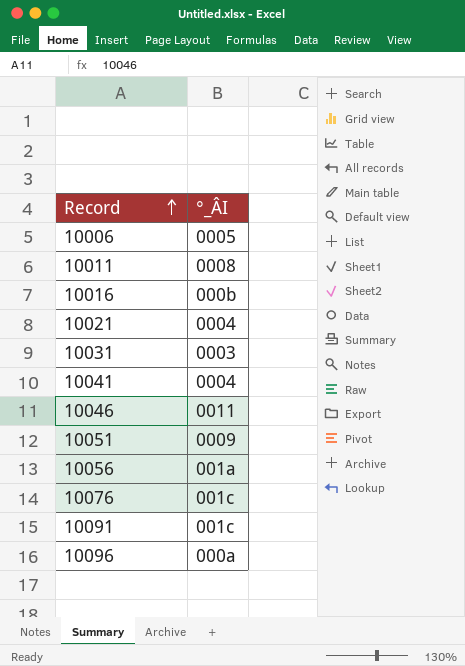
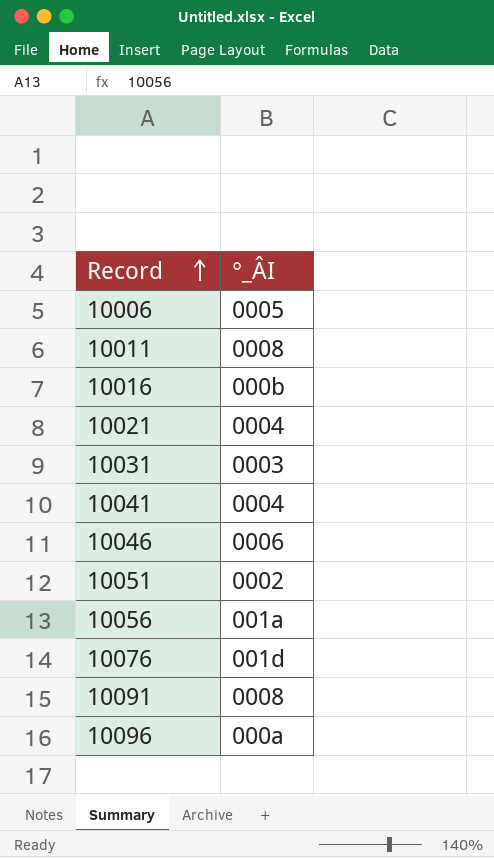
10046 | °_ÂI: 0011 -> 0006
10051 | °_ÂI: 0009 -> 0002
10076 | °_ÂI: 001c -> 001d
10091 | °_ÂI: 001c -> 0008

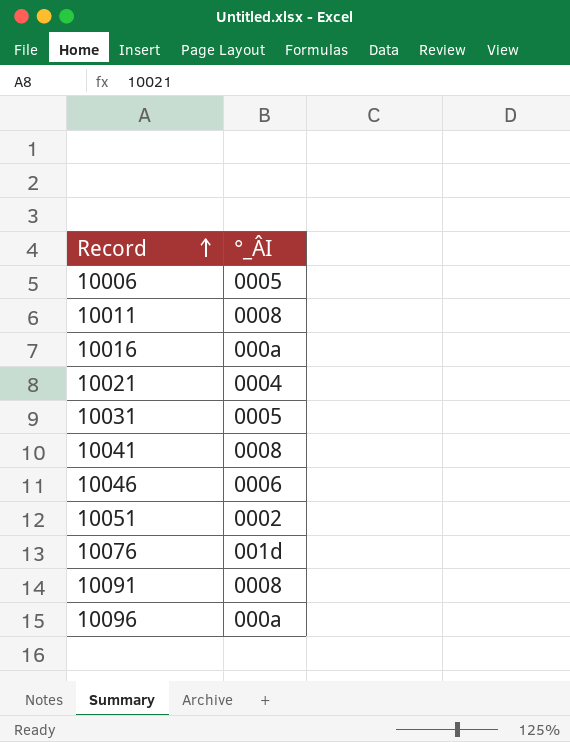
row 10056: 001a -> none
10016 | °_ÂI: 000b -> 000a
10031 | °_ÂI: 0003 -> 0005
10041 | °_ÂI: 0004 -> 0008

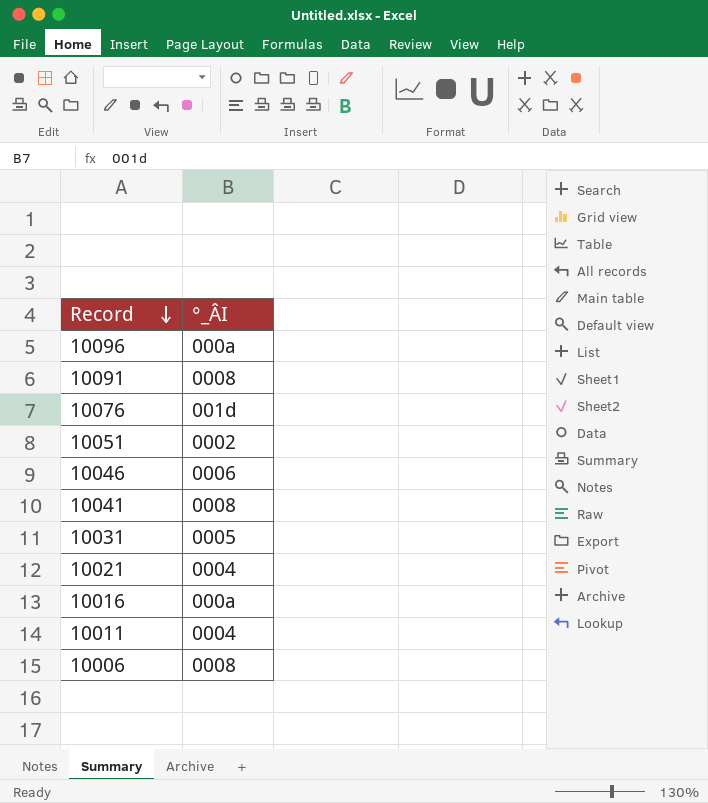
row order: Record ascending -> Record descending
10011 | °_ÂI: 0008 -> 0004
10006 | °_ÂI: 0005 -> 0008

